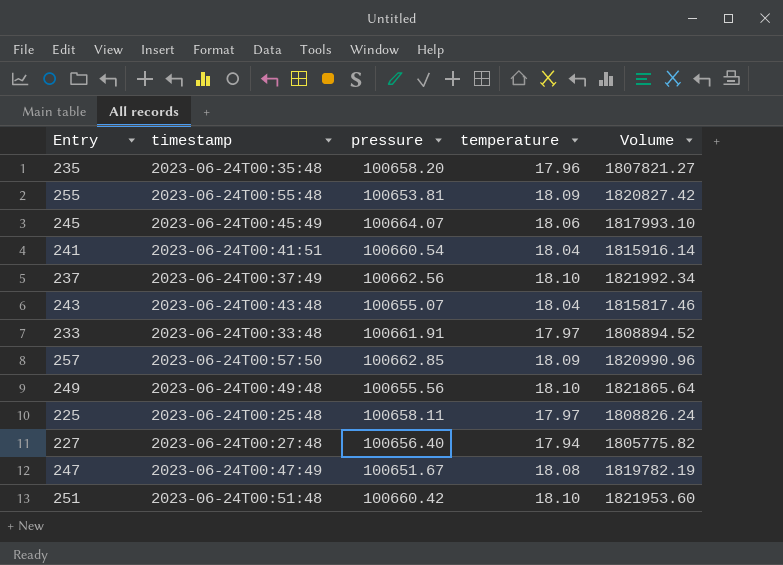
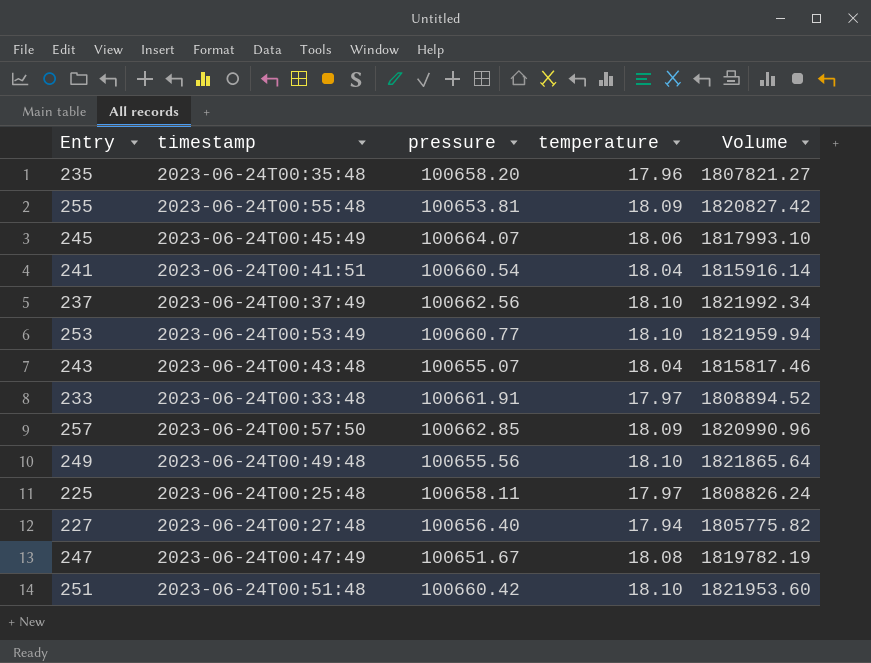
row 253: none -> 2023-06-24T00:53:49 | 100660.77 | 18.10 | 1821959.94

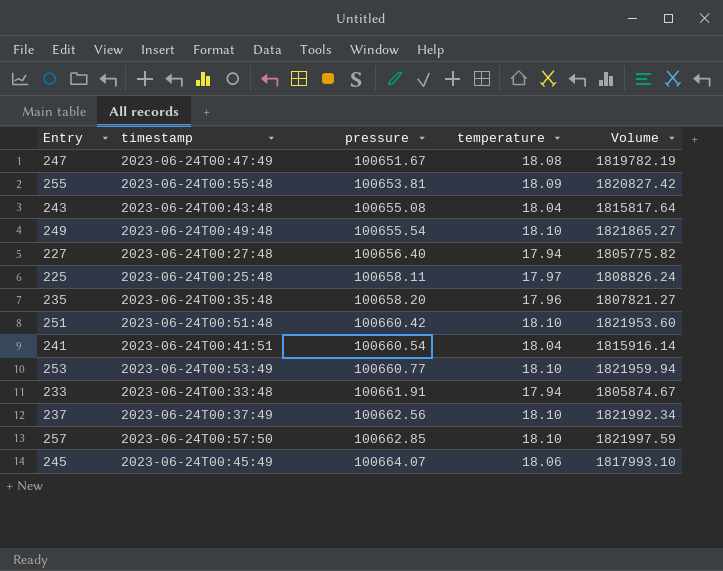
row order: none -> pressure ascending
243 | pressure: 100655.07 -> 100655.08
243 | Volume: 1815817.46 -> 1815817.64
249 | pressure: 100655.56 -> 100655.54
249 | Volume: 1821865.64 -> 1821865.27
233 | temperature: 17.97 -> 17.94
233 | Volume: 1808894.52 -> 1805874.67
257 | temperature: 18.09 -> 18.10
257 | Volume: 1820990.96 -> 1821997.59

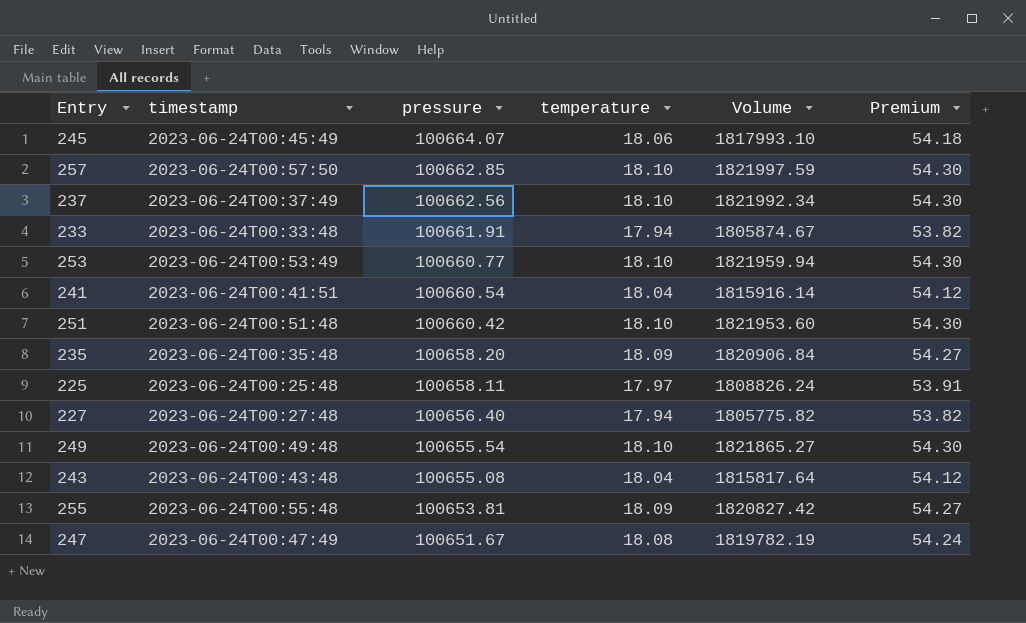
row order: pressure ascending -> pressure descending
column Premium | formula: none -> [temperature] * 3
235 | temperature: 17.96 -> 18.09
235 | Volume: 1807821.27 -> 1820906.84

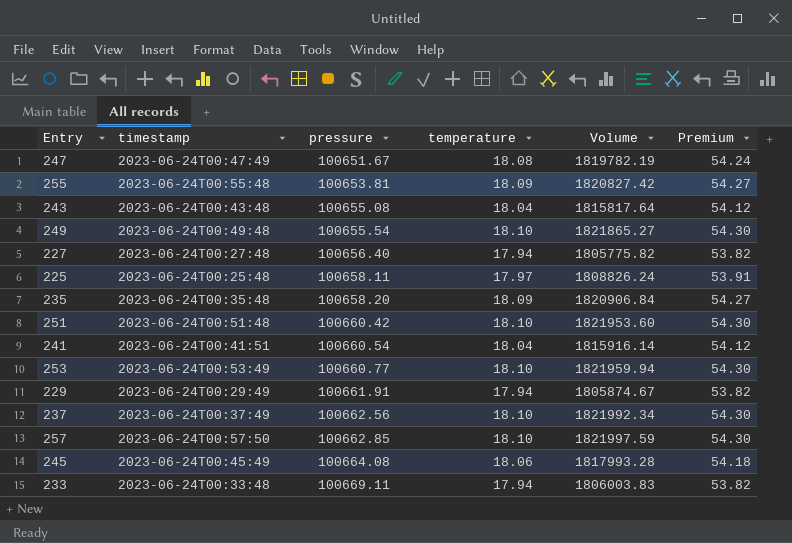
row order: pressure descending -> pressure ascending
row 229: none -> 2023-06-24T00:29:49 | 100661.91 | 17.94 | 1805874.67 | 53.82
245 | pressure: 100664.07 -> 100664.08
245 | Volume: 1817993.10 -> 1817993.28
233 | pressure: 100661.91 -> 100669.11
233 | Volume: 1805874.67 -> 1806003.83

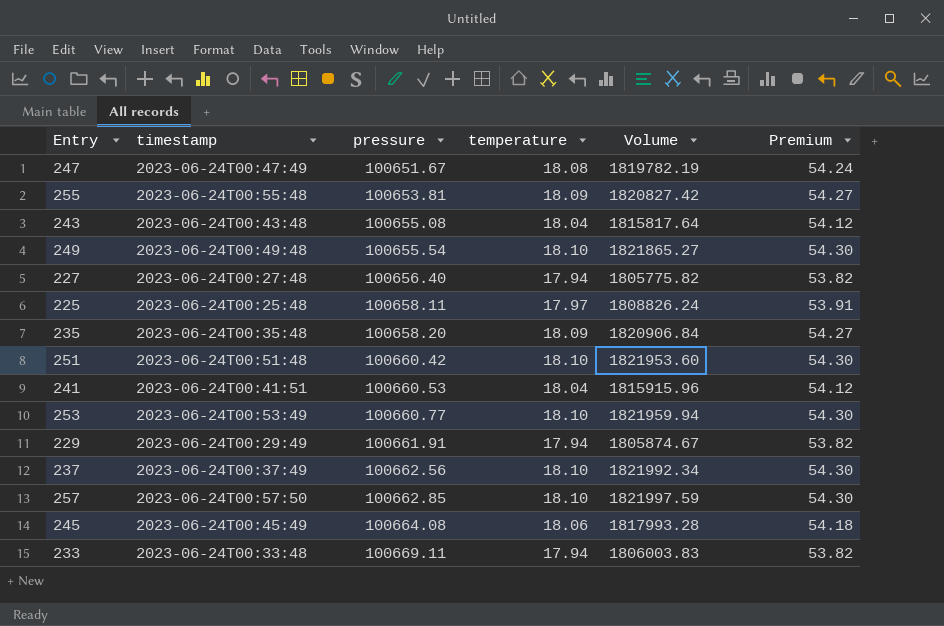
241 | pressure: 100660.54 -> 100660.53
241 | Volume: 1815916.14 -> 1815915.96

